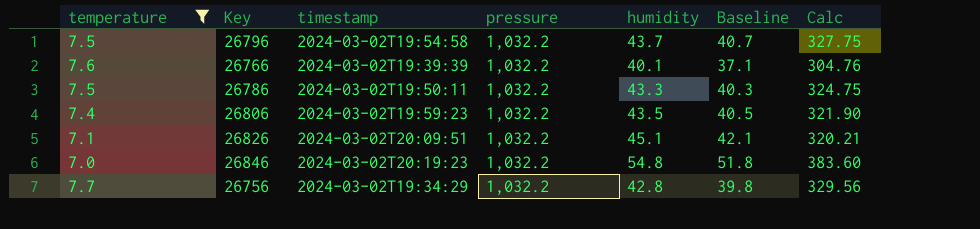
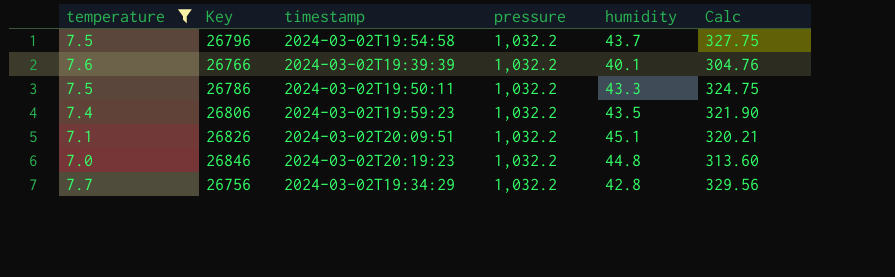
column Baseline | formula: [humidity] - 3 -> none
26846 | humidity: 54.8 -> 44.8
26846 | Calc: 383.60 -> 313.60

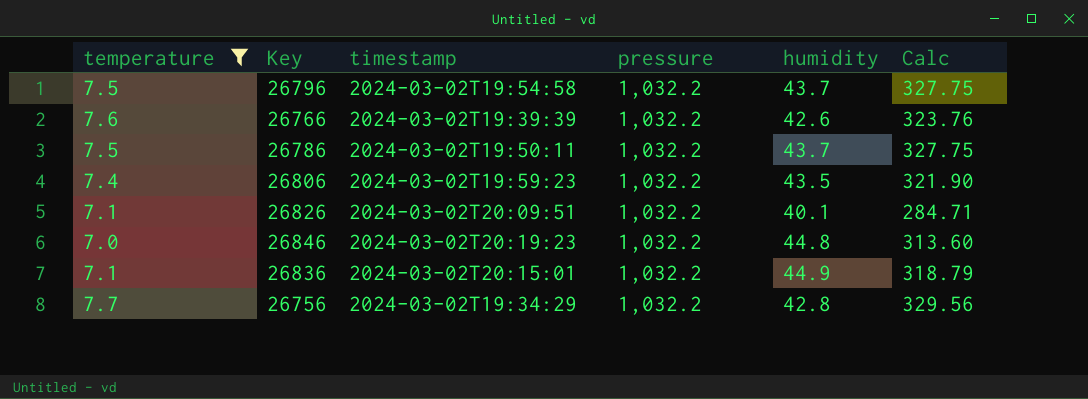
26766 | humidity: 40.1 -> 42.6
26766 | Calc: 304.76 -> 323.76
26786 | humidity: 43.3 -> 43.7
26786 | Calc: 324.75 -> 327.75
26826 | humidity: 45.1 -> 40.1
26826 | Calc: 320.21 -> 284.71
row 26836: none -> 7.1 | 2024-03-02T20:15:01 | 1,032.2 | 44.9 | 318.79

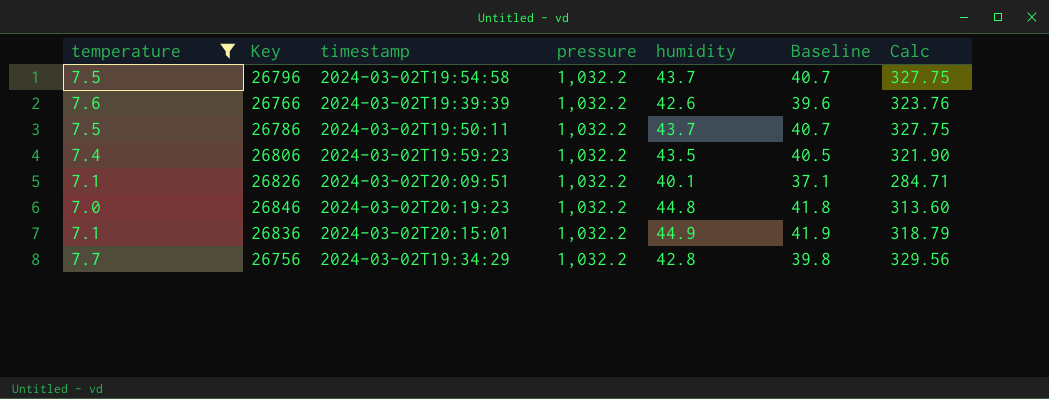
column Baseline | formula: none -> [humidity] - 3

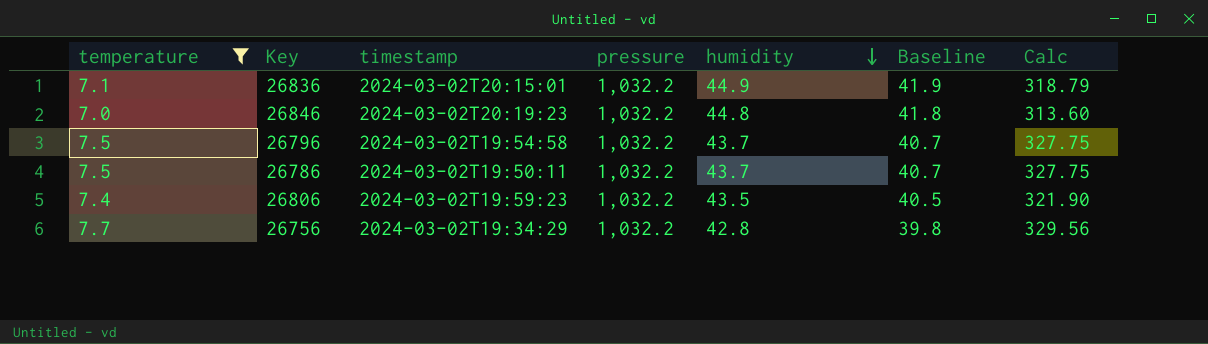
row order: none -> humidity descending
row 26766: 7.6 | 2024-03-02T19:39:39 | 1,032.2 | 42.6 | 39.6 | 323.76 -> none
row 26826: 7.1 | 2024-03-02T20:09:51 | 1,032.2 | 40.1 | 37.1 | 284.71 -> none

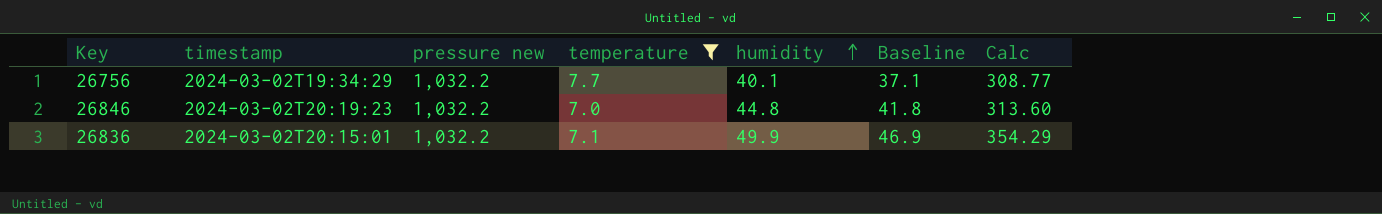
row order: humidity descending -> humidity ascending
column name: pressure -> pressure new
column temperature | position: 1 -> 4
row 26796: 7.5 | 2024-03-02T19:54:58 | 1,032.2 | 43.7 | 40.7 | 327.75 -> none
row 26786: 7.5 | 2024-03-02T19:50:11 | 1,032.2 | 43.7 | 40.7 | 327.75 -> none
row 26806: 7.4 | 2024-03-02T19:59:23 | 1,032.2 | 43.5 | 40.5 | 321.90 -> none
26756 | humidity: 42.8 -> 40.1
26756 | Baseline: 39.8 -> 37.1
26756 | Calc: 329.56 -> 308.77
26836 | humidity: 44.9 -> 49.9
26836 | Baseline: 41.9 -> 46.9
26836 | Calc: 318.79 -> 354.29

